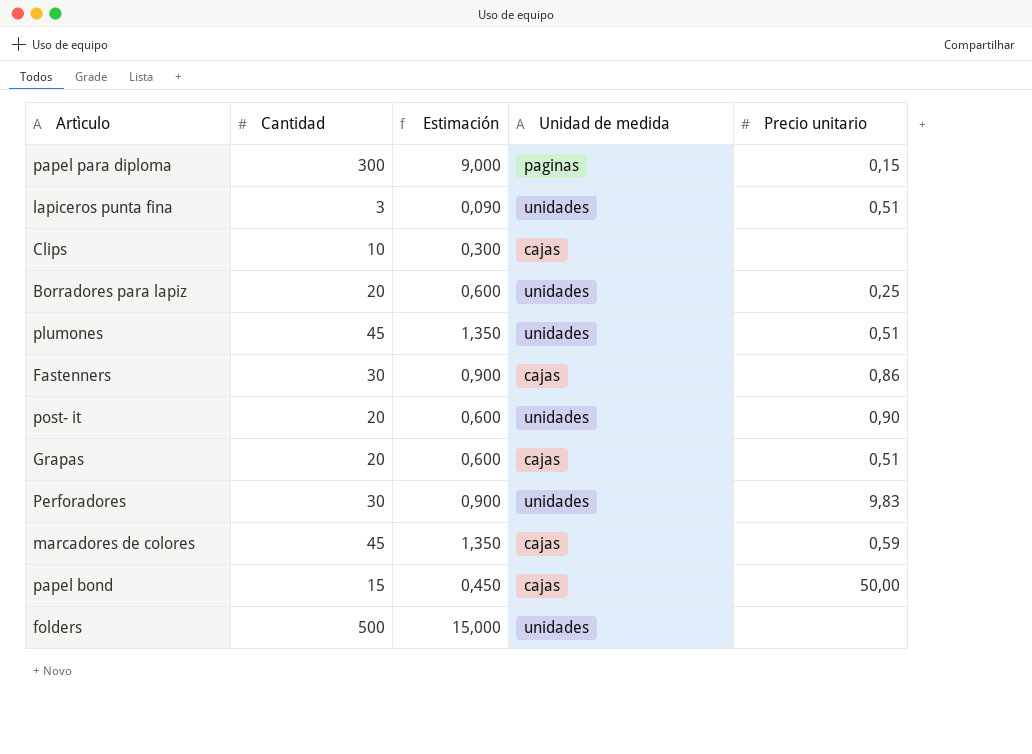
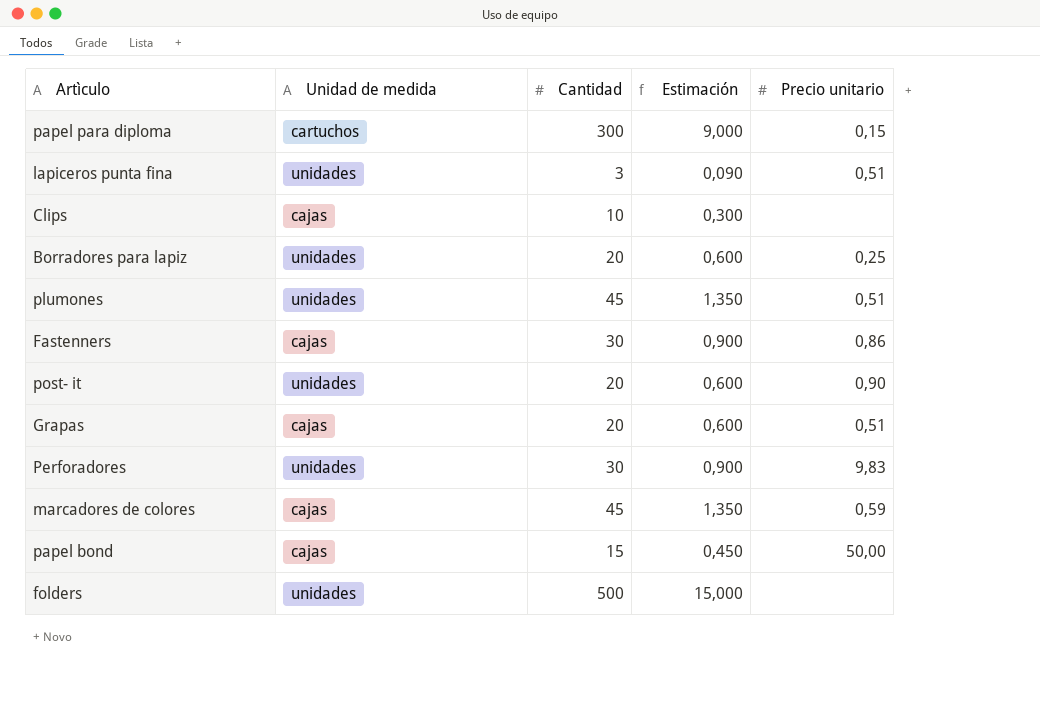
column Unidad de medida | position: 4 -> 2
papel para diploma | Unidad de medida: paginas -> cartuchos

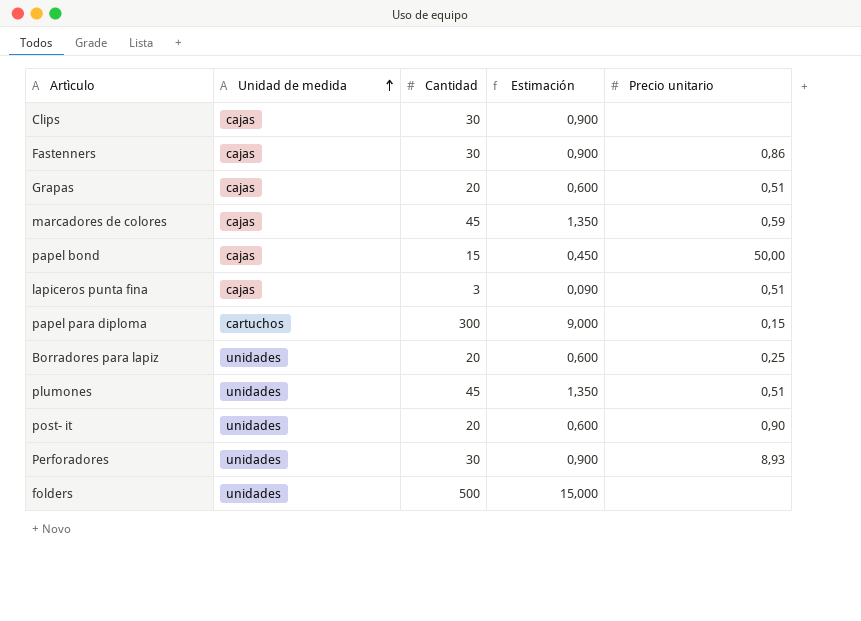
row order: none -> Unidad de medida ascending
Clips | Cantidad: 10 -> 30
Clips | Estimación: 0,300 -> 0,900
lapiceros punta fina | Unidad de medida: unidades -> cajas
Perforadores | Precio unitario: 9,83 -> 8,93

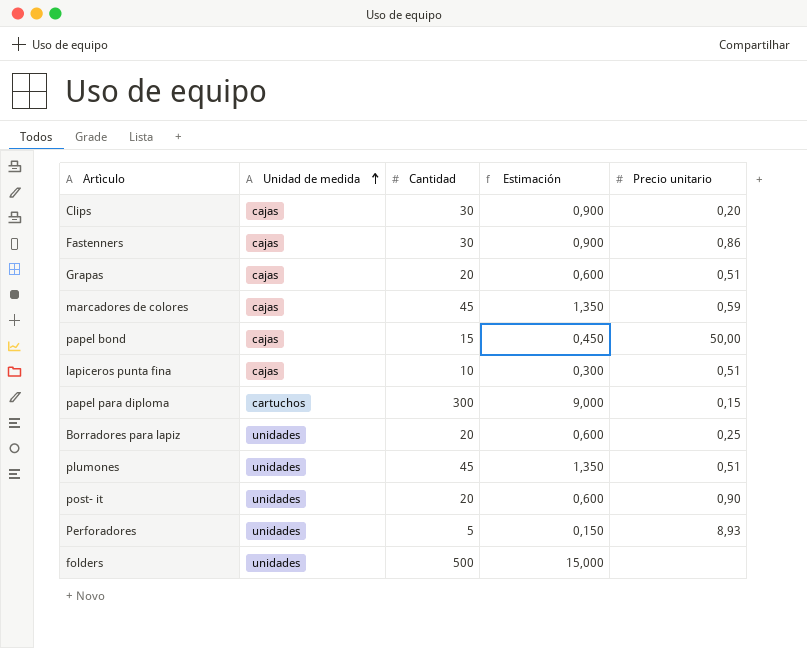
Clips | Precio unitario: none -> 0,20
lapiceros punta fina | Cantidad: 3 -> 10
lapiceros punta fina | Estimación: 0,090 -> 0,300
Perforadores | Cantidad: 30 -> 5
Perforadores | Estimación: 0,900 -> 0,150

